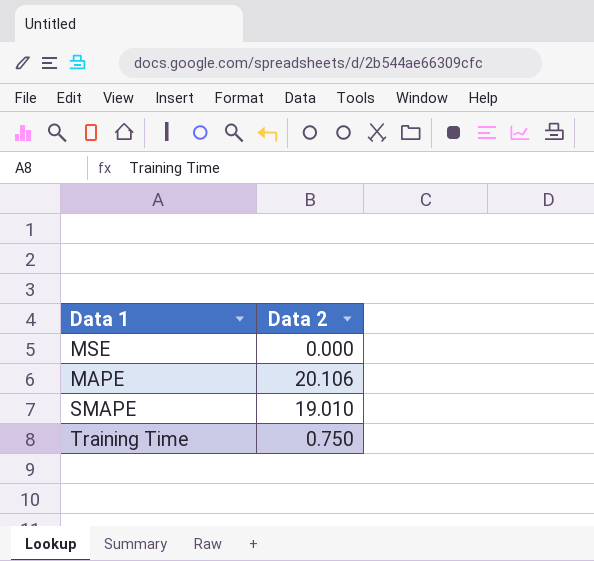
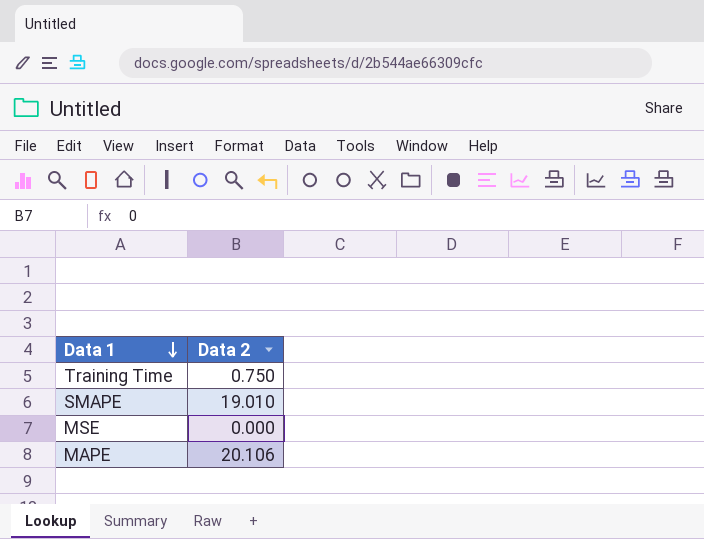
row order: none -> Data 1 descending

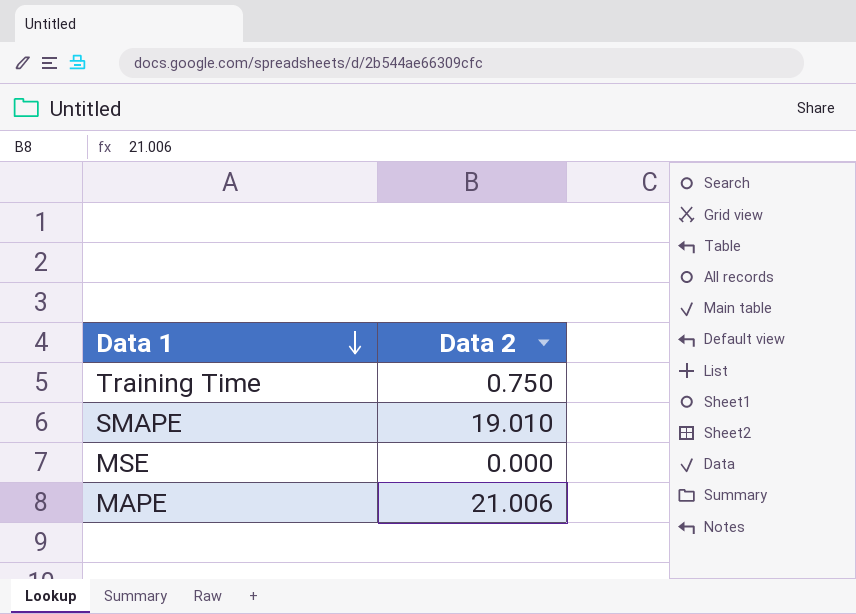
MAPE | Data 2: 20.106 -> 21.006

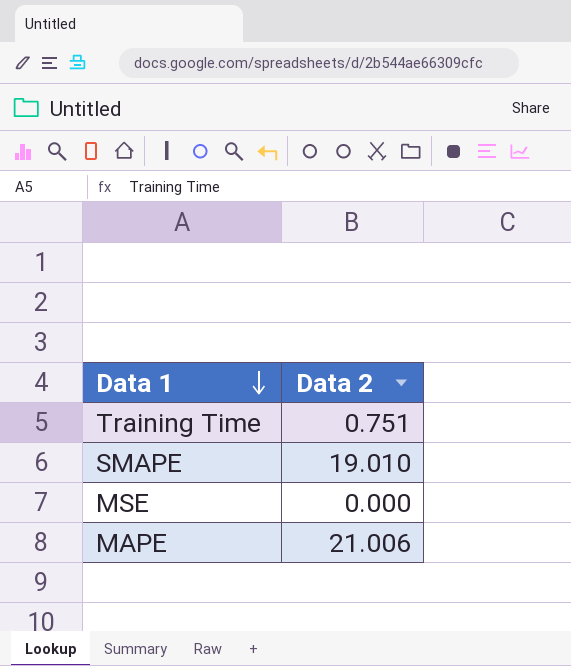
Training Time | Data 2: 0.750 -> 0.751

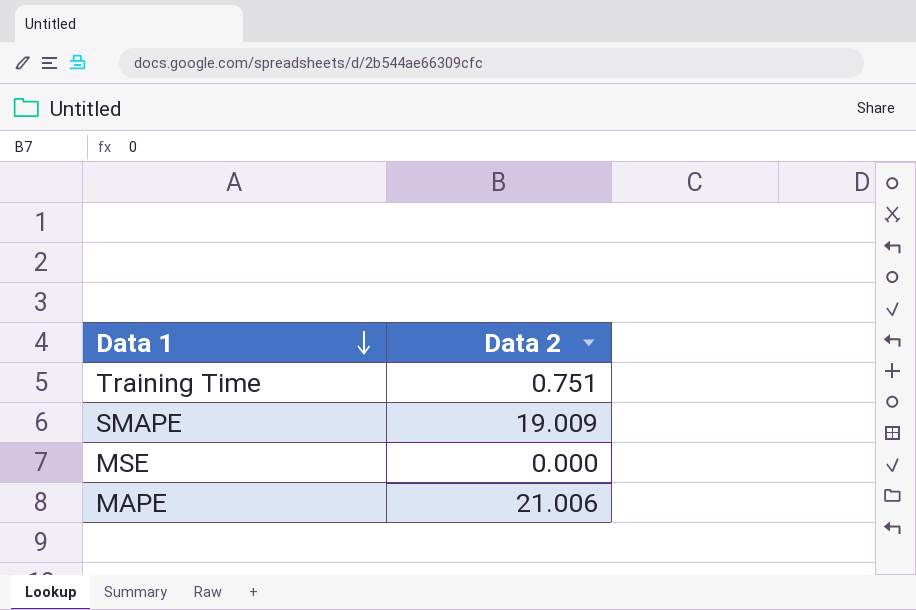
SMAPE | Data 2: 19.010 -> 19.009

